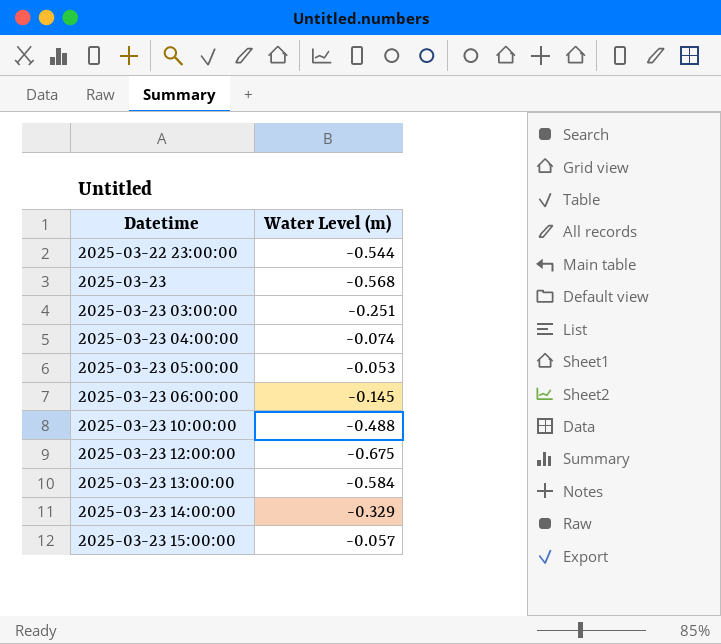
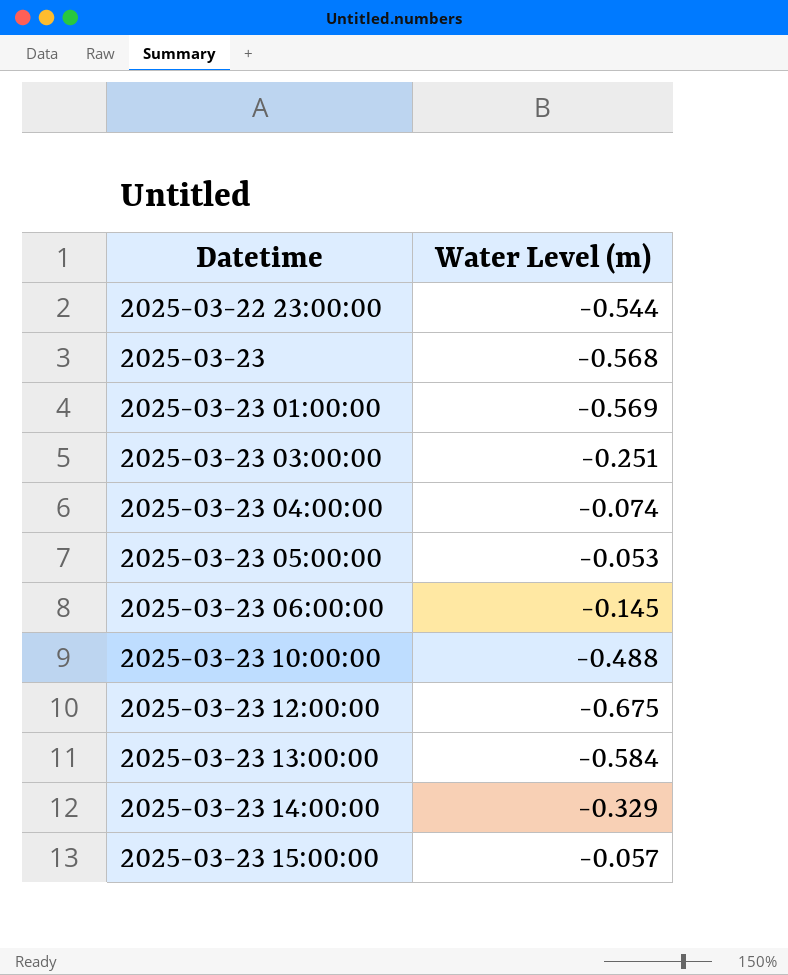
row 2025-03-23 01:00:00: none -> -0.569

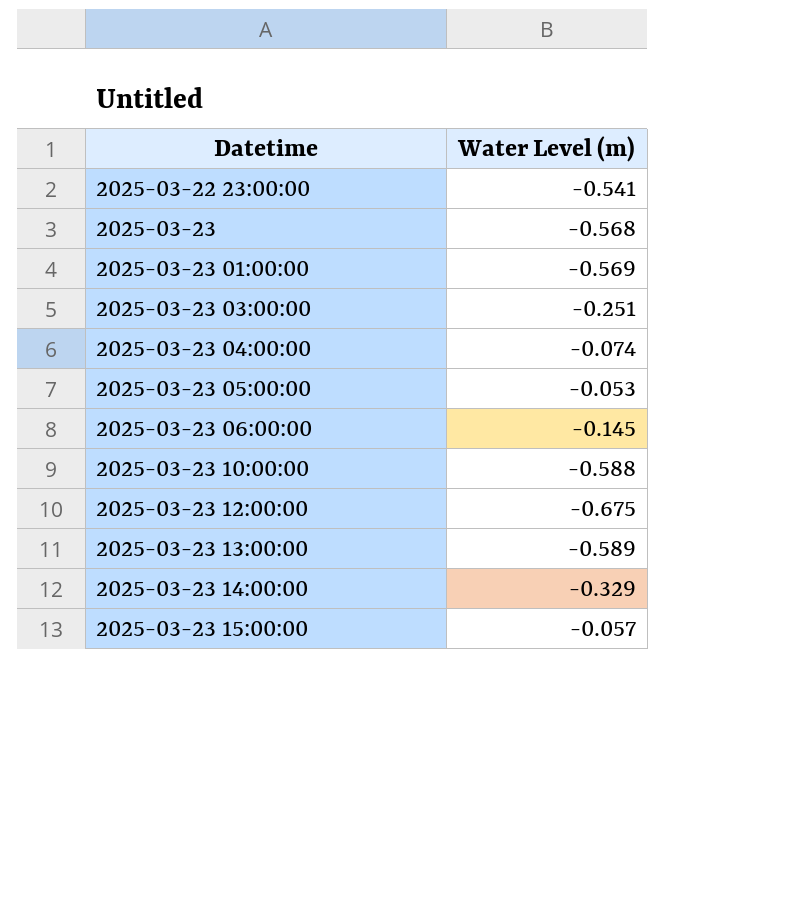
2025-03-22 23:00:00 | Water Level (m): -0.544 -> -0.541
2025-03-23 10:00:00 | Water Level (m): -0.488 -> -0.588
2025-03-23 13:00:00 | Water Level (m): -0.584 -> -0.589

